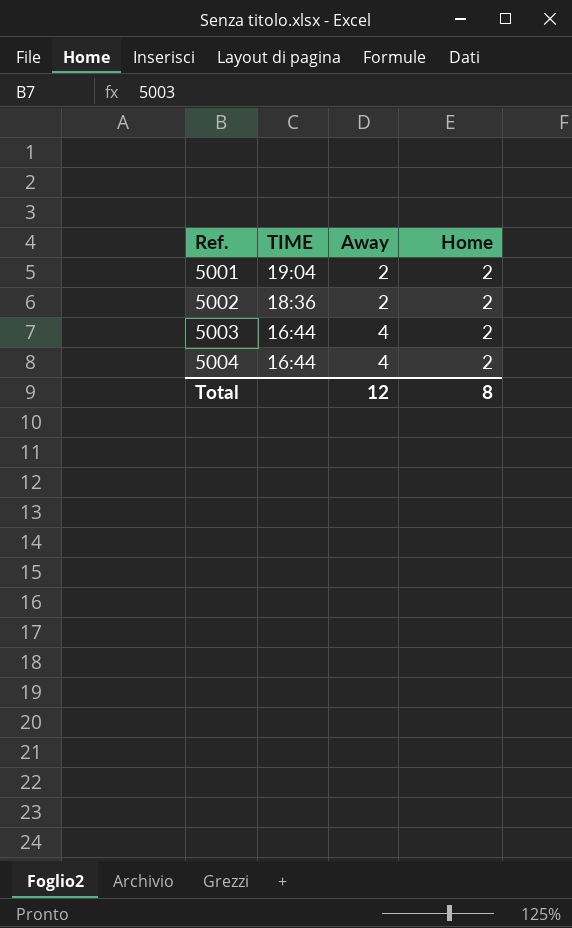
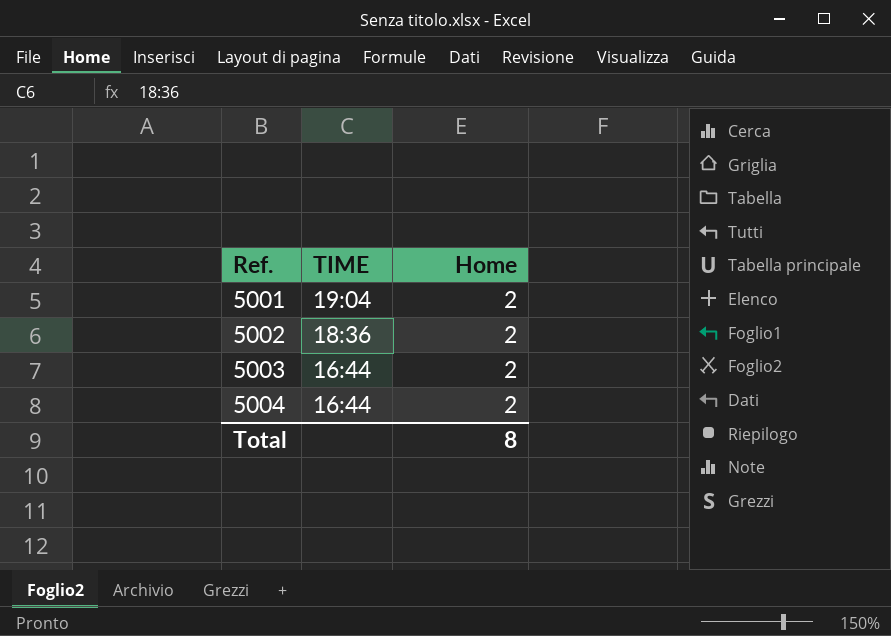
column Away | position: 3 -> none

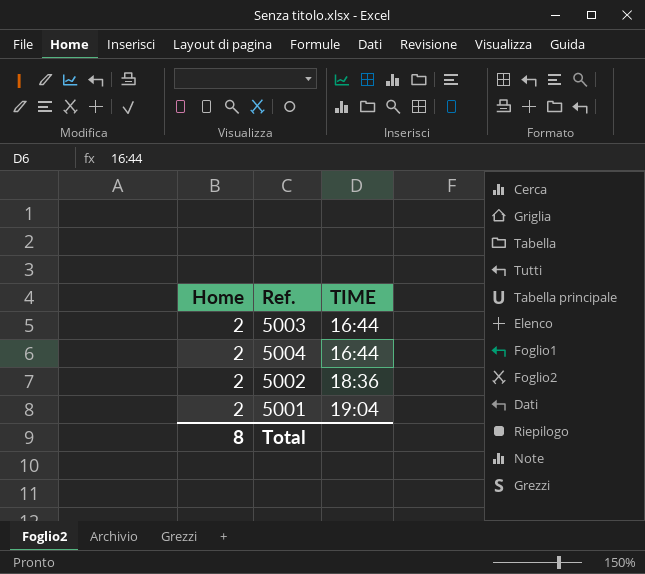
row order: Ref. ascending -> TIME ascending
column Home | position: 3 -> 1

